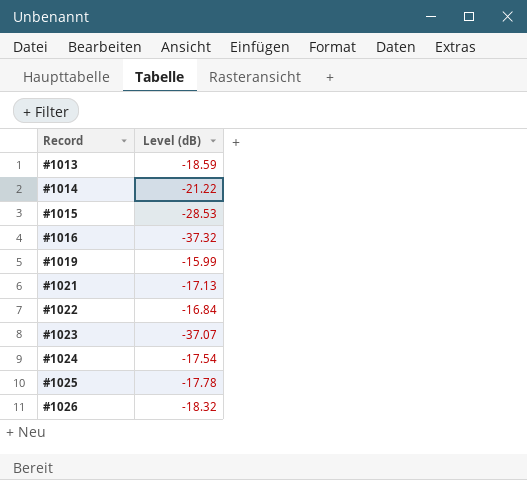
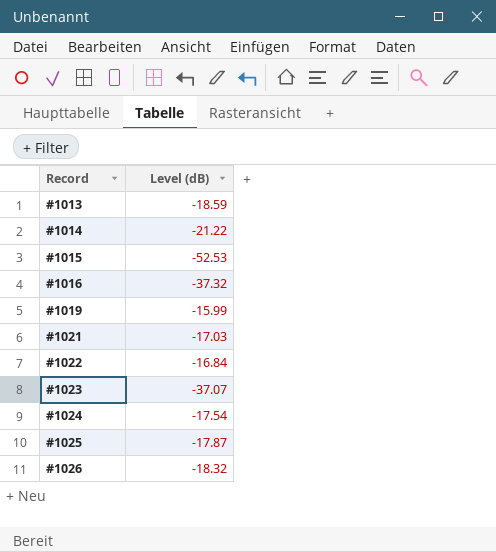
#1015 | Level (dB): -28.53 -> -52.53
#1021 | Level (dB): -17.13 -> -17.03
#1025 | Level (dB): -17.78 -> -17.87

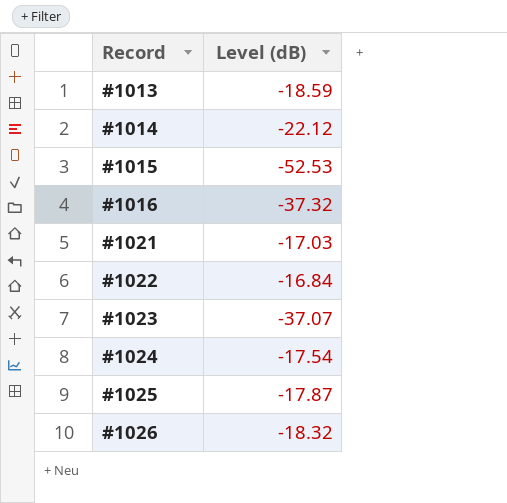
row #1019: -15.99 -> none
#1014 | Level (dB): -21.22 -> -22.12

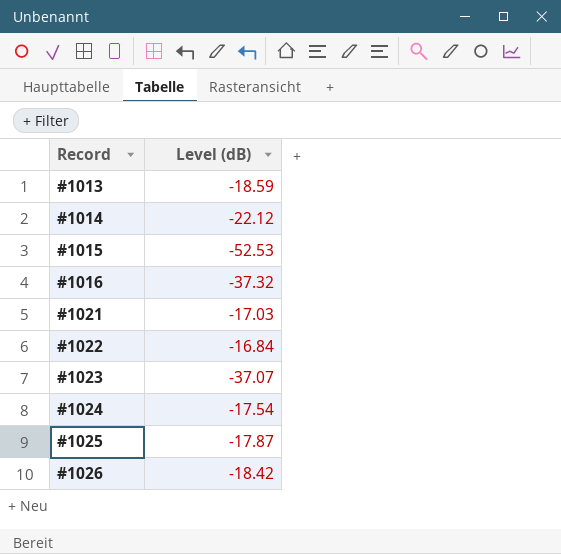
#1026 | Level (dB): -18.32 -> -18.42

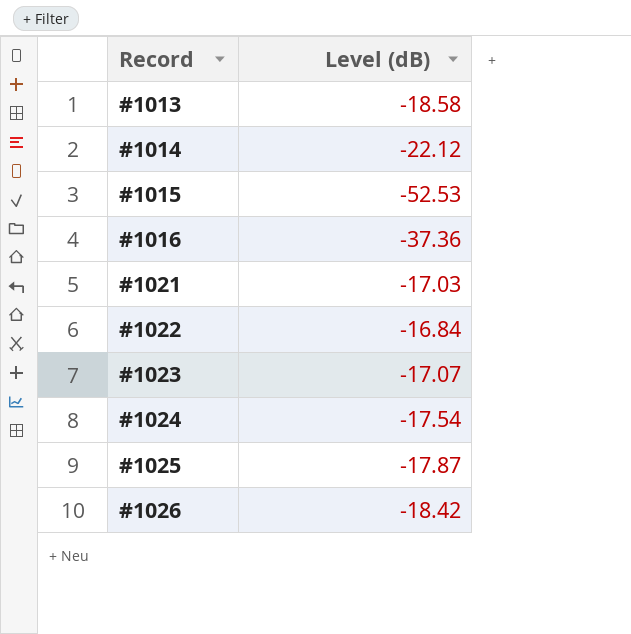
#1013 | Level (dB): -18.59 -> -18.58
#1016 | Level (dB): -37.32 -> -37.36
#1023 | Level (dB): -37.07 -> -17.07

